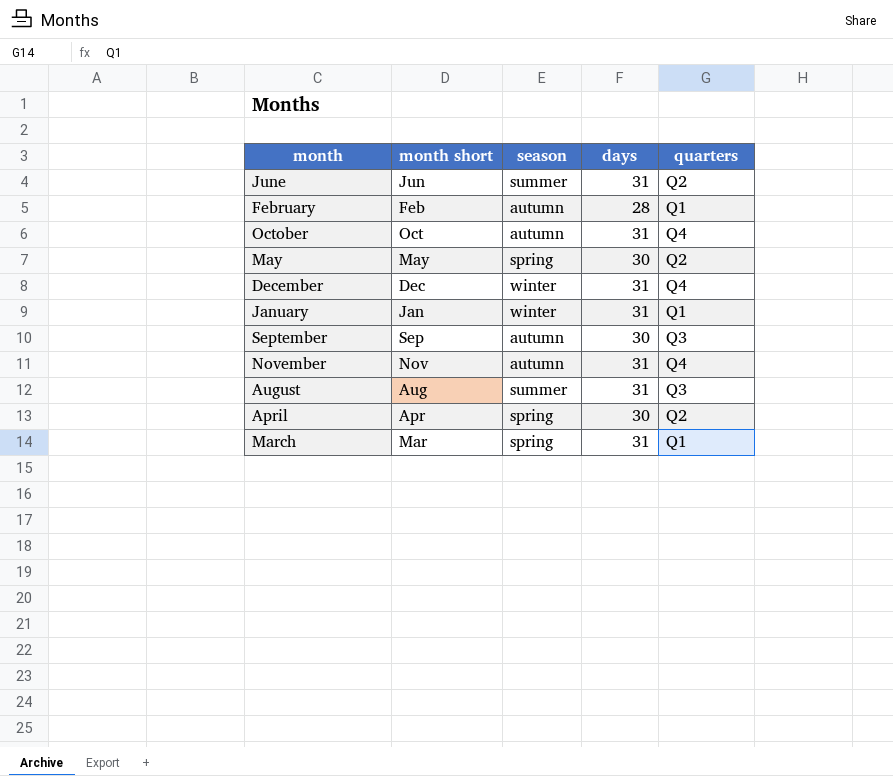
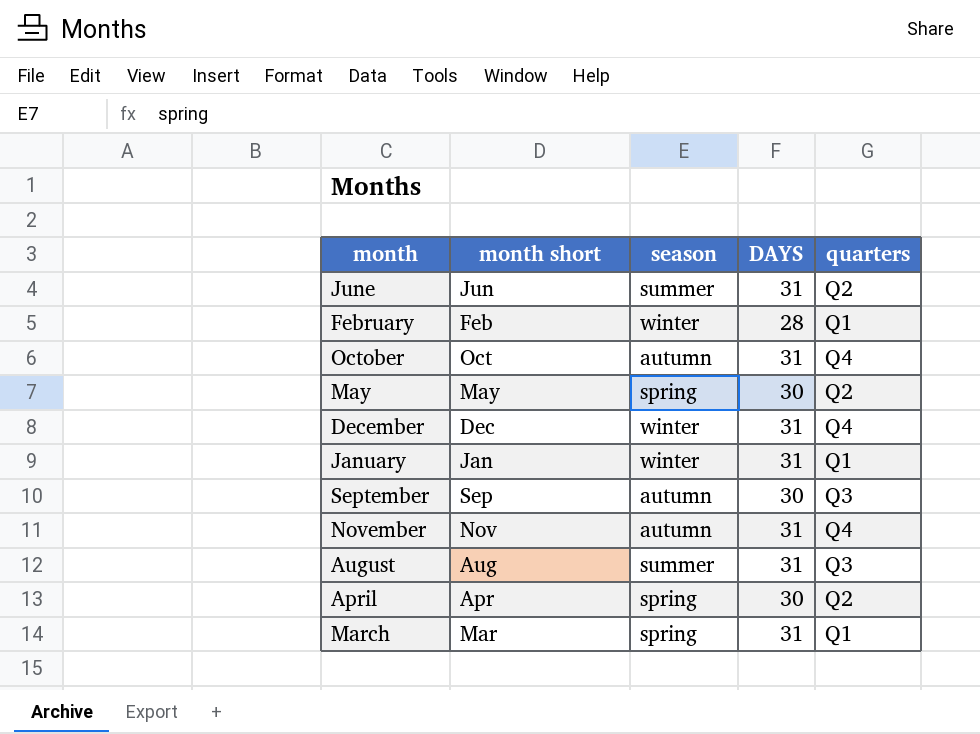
column name: days -> DAYS
February | season: autumn -> winter

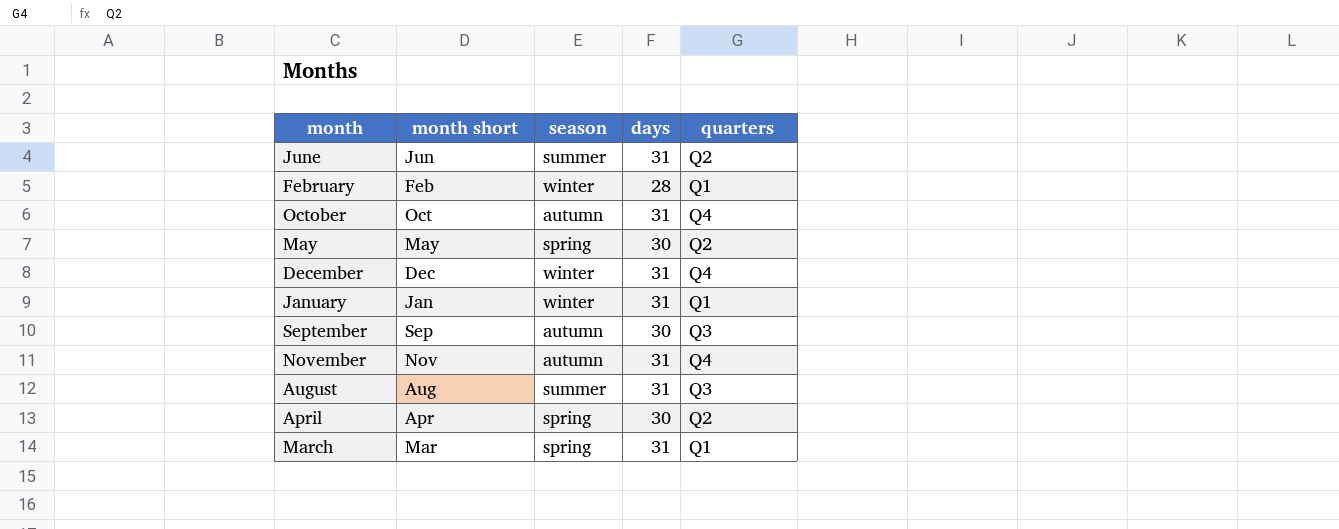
column name: DAYS -> days

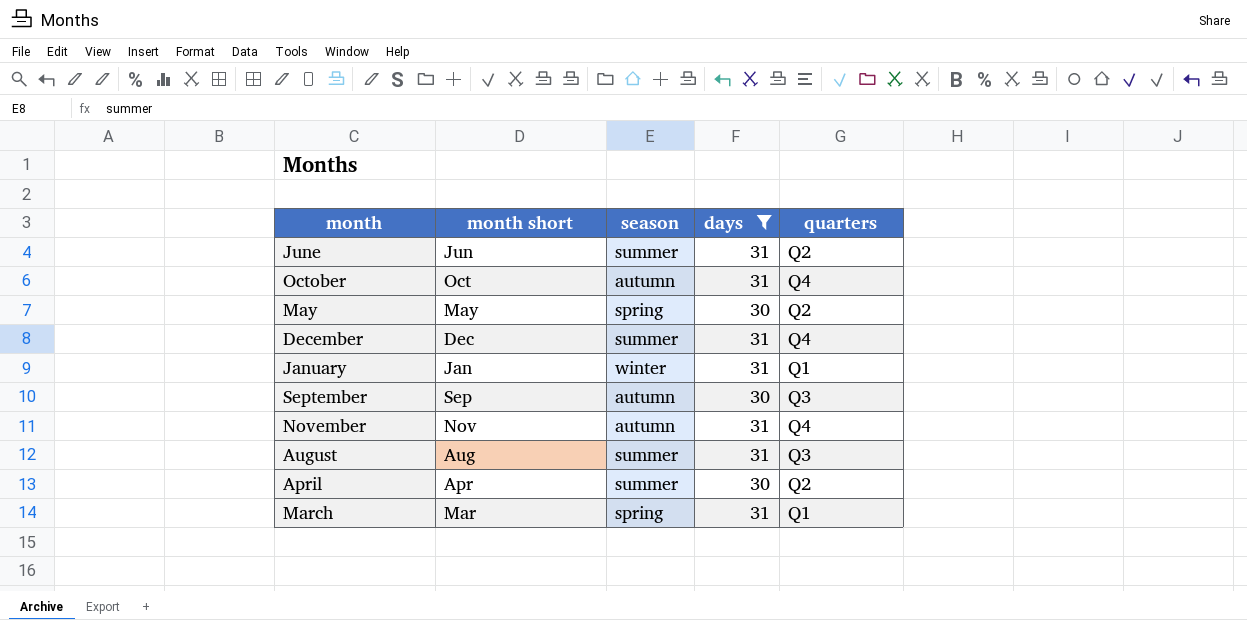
filter: none -> days != 28
December | season: winter -> summer
April | season: spring -> summer

